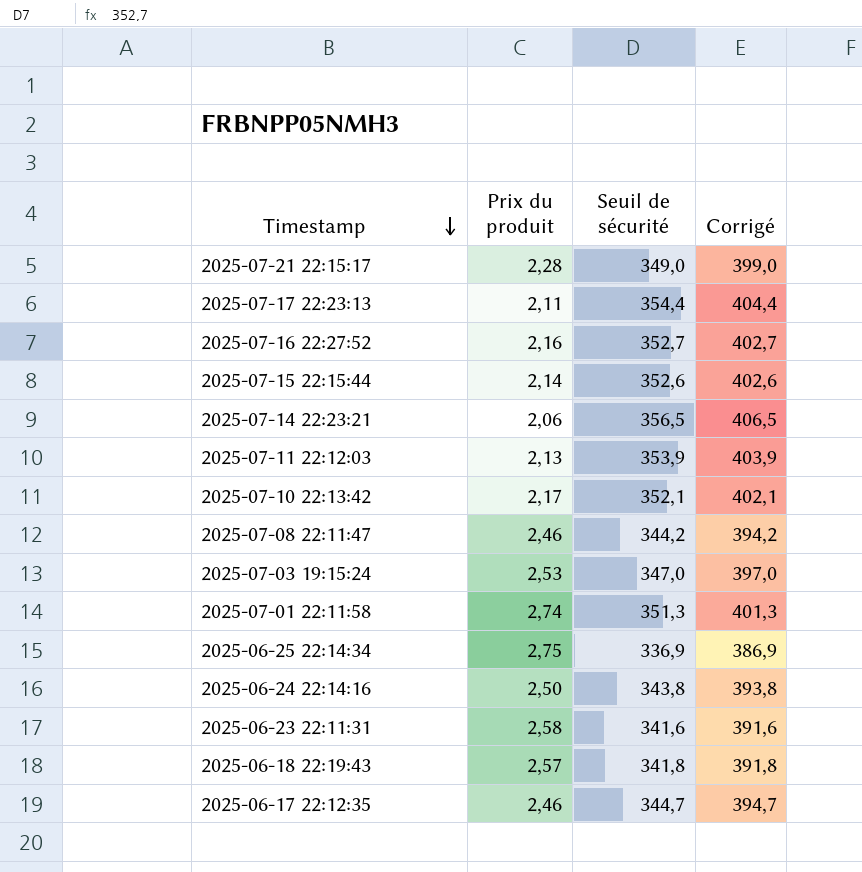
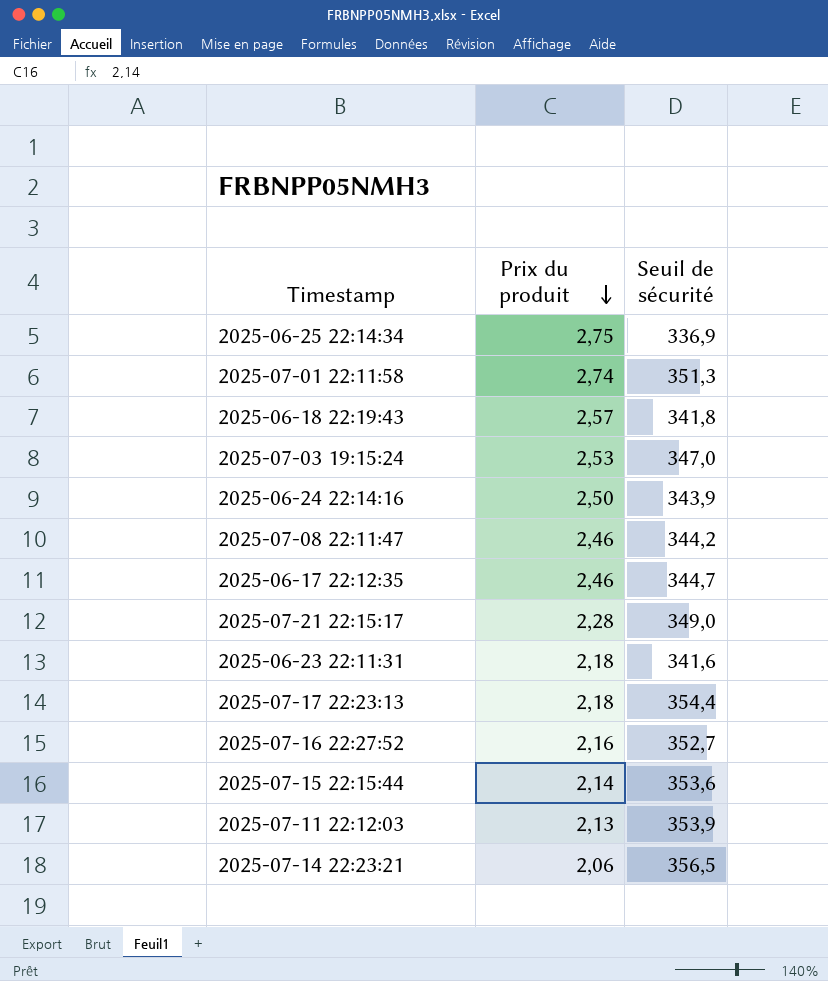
row order: Timestamp descending -> Prix du produit descending
column Corrigé | formula: [Seuil de sécurité] + 50 -> none
row 2025-07-10 22:13:42: 2,17 | 352,1 | 402,1 -> none
2025-06-24 22:14:16 | Seuil de sécurité: 343,8 -> 343,9
2025-06-23 22:11:31 | Prix du produit: 2,58 -> 2,18
2025-07-17 22:23:13 | Prix du produit: 2,11 -> 2,18
2025-07-15 22:15:44 | Seuil de sécurité: 352,6 -> 353,6

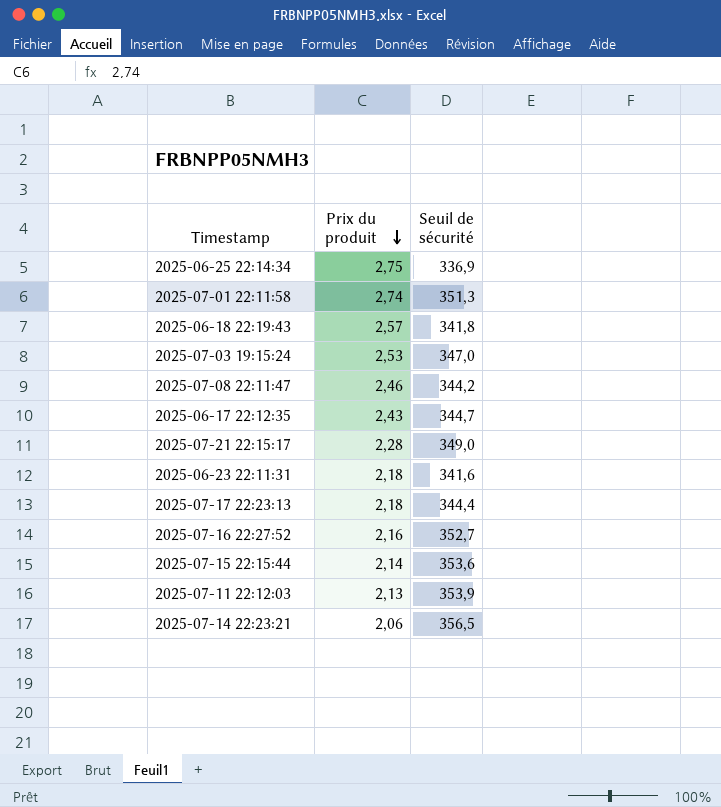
row 2025-06-24 22:14:16: 2,50 | 343,9 -> none
2025-06-17 22:12:35 | Prix du produit: 2,46 -> 2,43
2025-07-17 22:23:13 | Seuil de sécurité: 354,4 -> 344,4

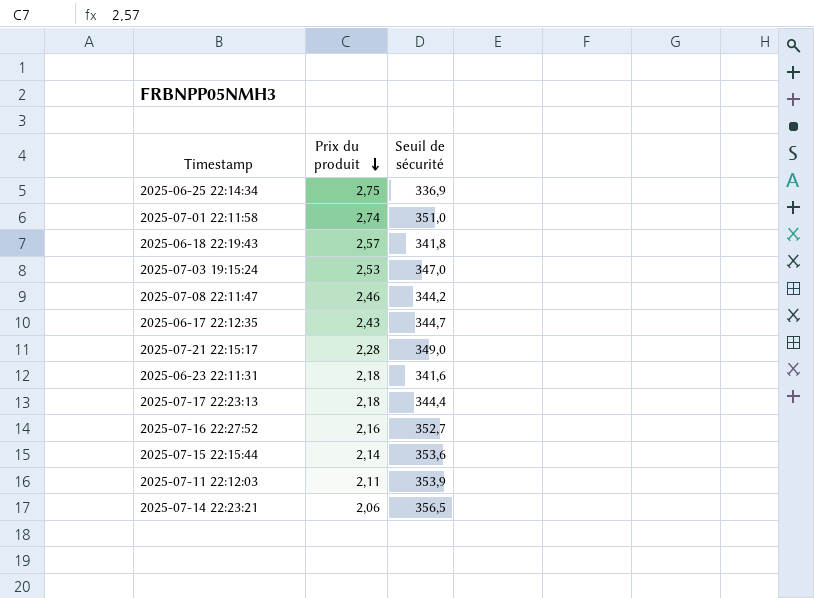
2025-07-01 22:11:58 | Seuil de sécurité: 351,3 -> 351,0
2025-07-11 22:12:03 | Prix du produit: 2,13 -> 2,11

